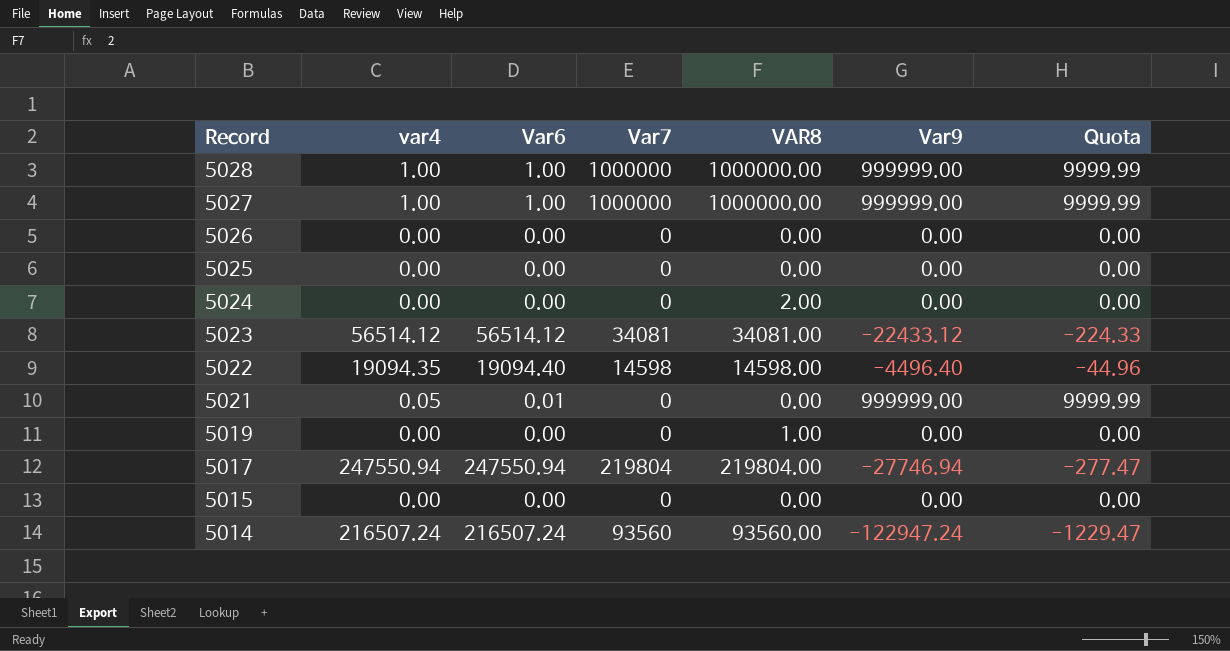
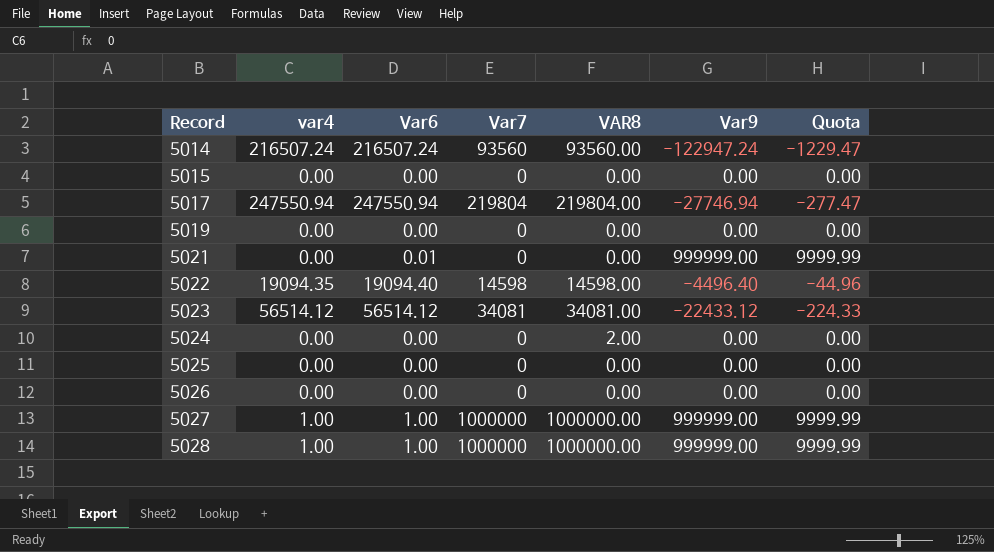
row order: Record descending -> Record ascending
5019 | VAR8: 1.00 -> 0.00
5021 | var4: 0.05 -> 0.00

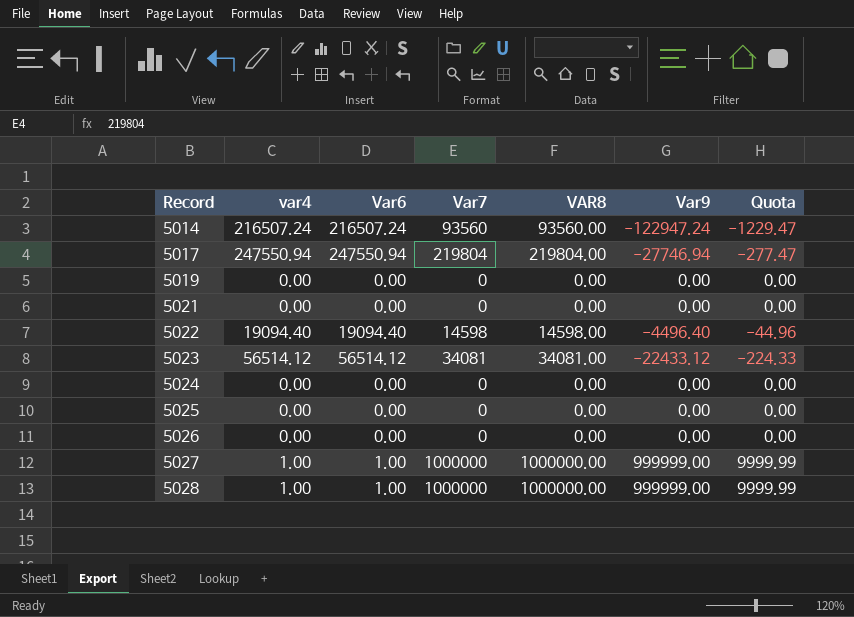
row 5015: 0.00 | 0.00 | 0 | 0.00 | 0.00 | 0.00 -> none
5021 | Var6: 0.01 -> 0.00
5021 | Var9: 999999.00 -> 0.00
5021 | Quota: 9999.99 -> 0.00
5022 | var4: 19094.35 -> 19094.40
5024 | VAR8: 2.00 -> 0.00

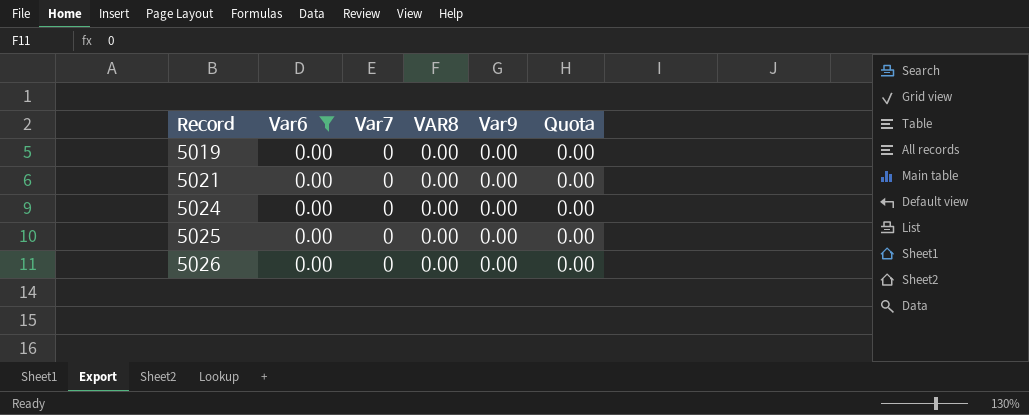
filter: none -> Var6 = 0.00
column var4 | position: 2 -> none

